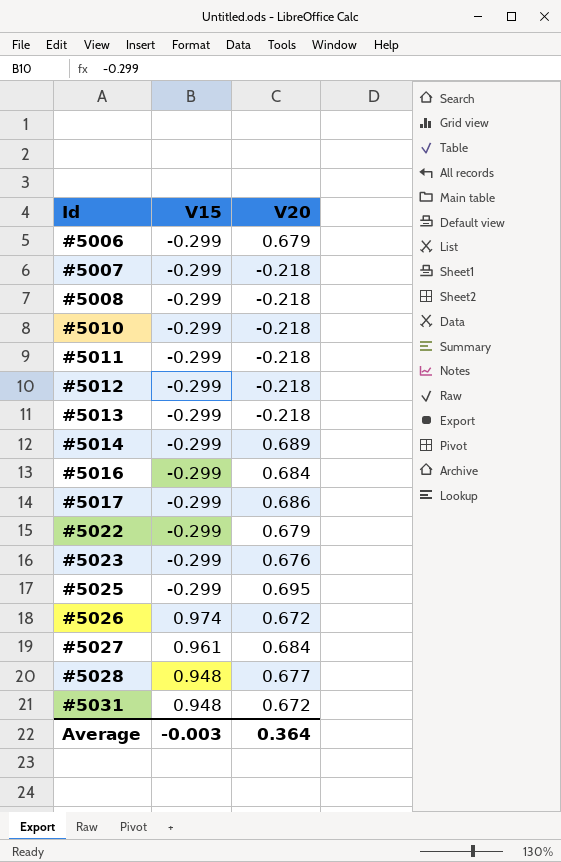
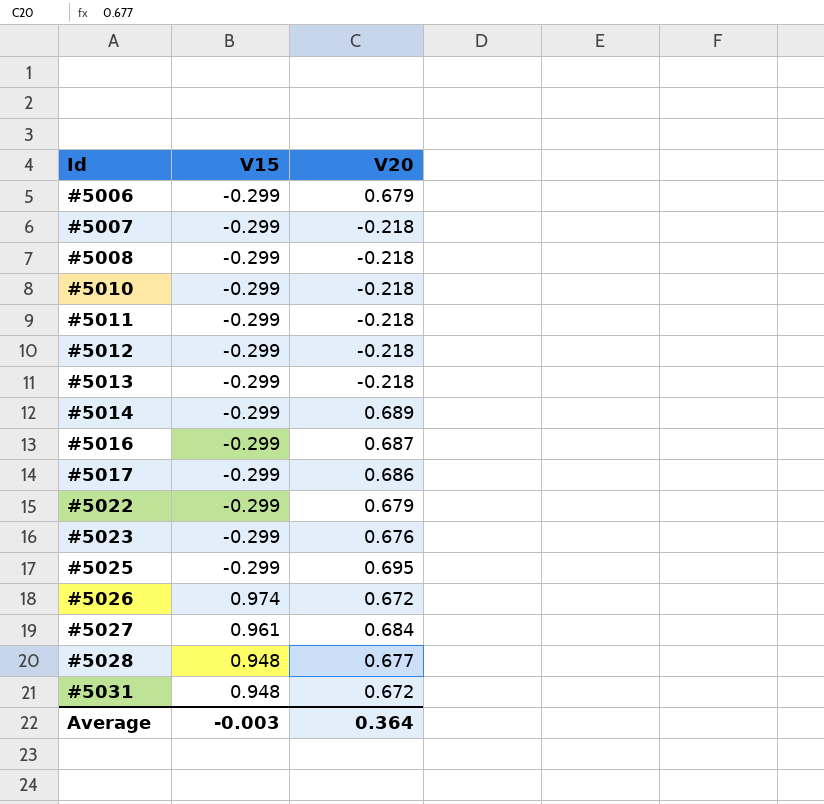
#5016 | V20: 0.684 -> 0.687

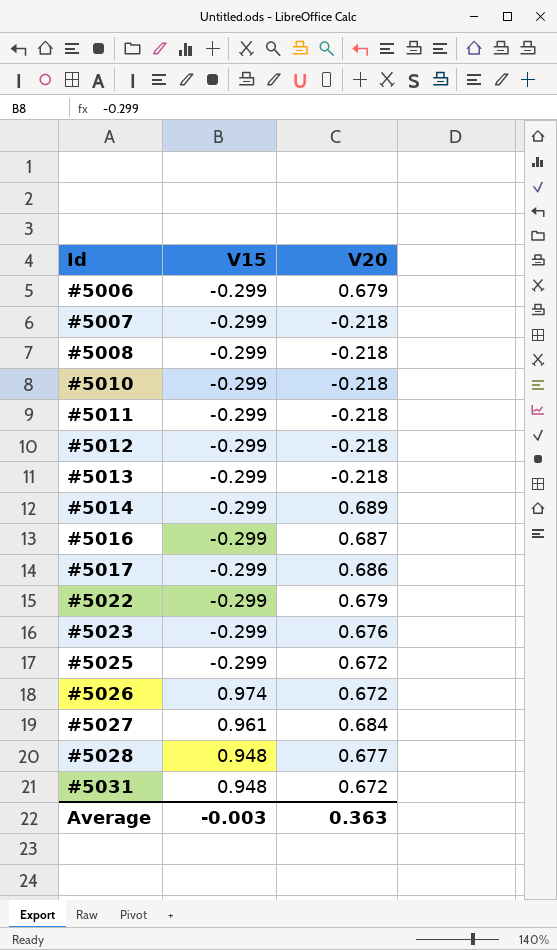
#5025 | V20: 0.695 -> 0.672
Average | V20: 0.364 -> 0.363

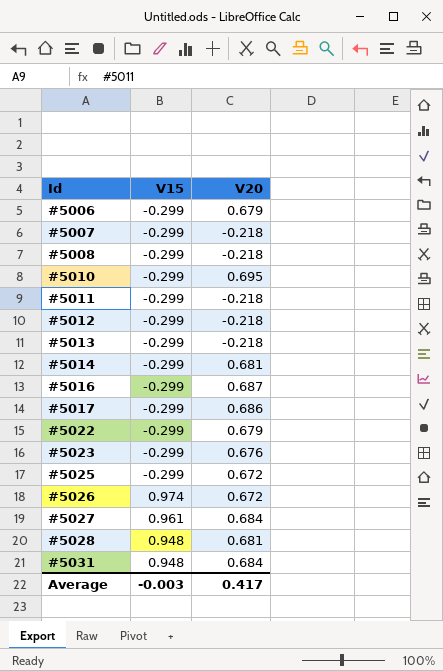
#5010 | V20: -0.218 -> 0.695
#5014 | V20: 0.689 -> 0.681
#5028 | V20: 0.677 -> 0.681
#5031 | V20: 0.672 -> 0.684
Average | V20: 0.363 -> 0.417

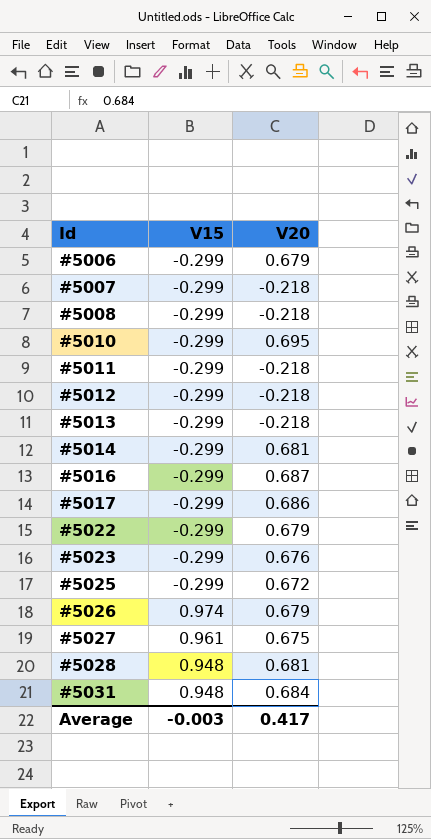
#5026 | V20: 0.672 -> 0.679
#5027 | V20: 0.684 -> 0.675

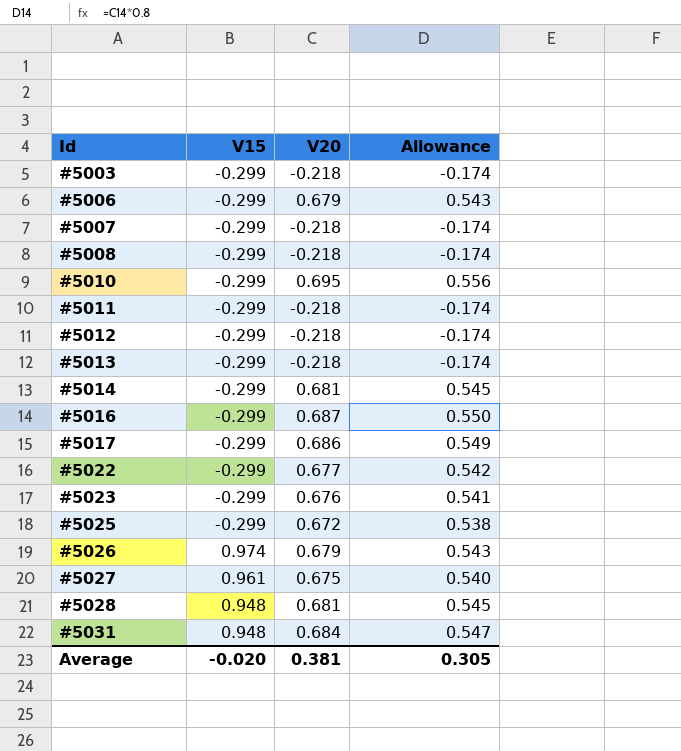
column Allowance | formula: none -> [V20] * 0.8
row #5003: none -> -0.299 | -0.218 | -0.174
#5022 | V20: 0.679 -> 0.677
Average | V15: -0.003 -> -0.020
Average | V20: 0.417 -> 0.381

